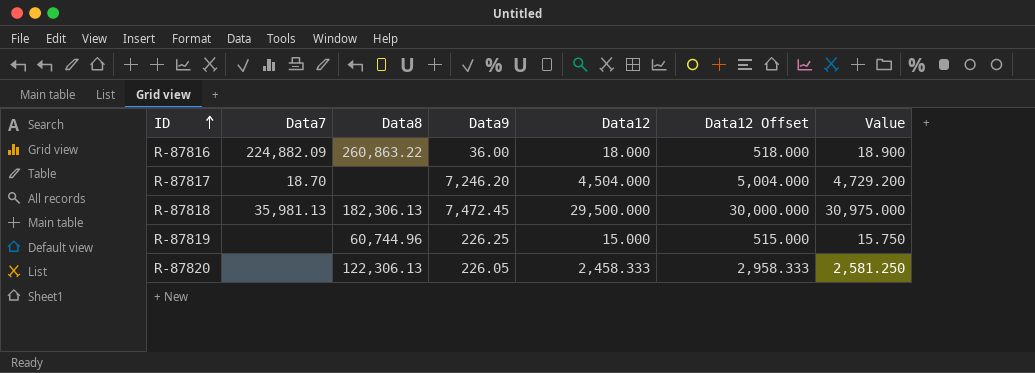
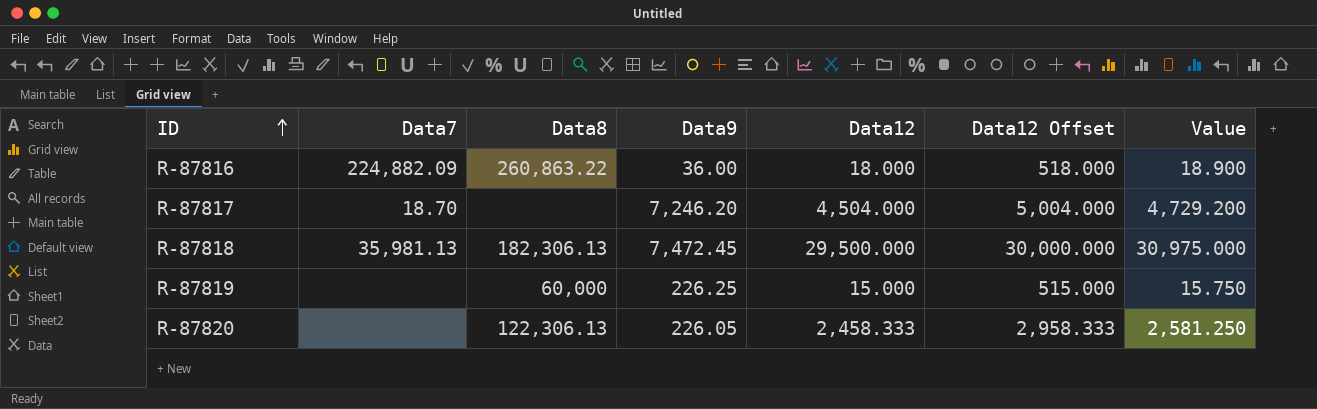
R-87819 | Data8: 60,744.96 -> 60,000

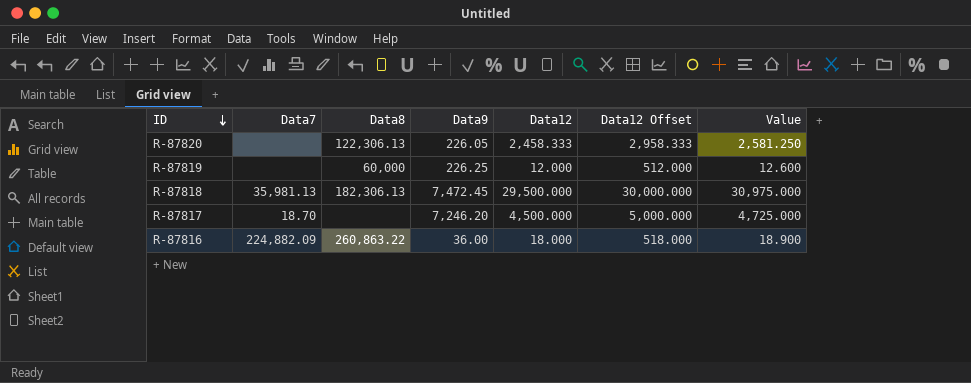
row order: ID ascending -> ID descending
R-87819 | Data12: 15.000 -> 12.000
R-87819 | Data12 Offset: 515.000 -> 512.000
R-87819 | Value: 15.750 -> 12.600
R-87817 | Data12: 4,504.000 -> 4,500.000
R-87817 | Data12 Offset: 5,004.000 -> 5,000.000
R-87817 | Value: 4,729.200 -> 4,725.000

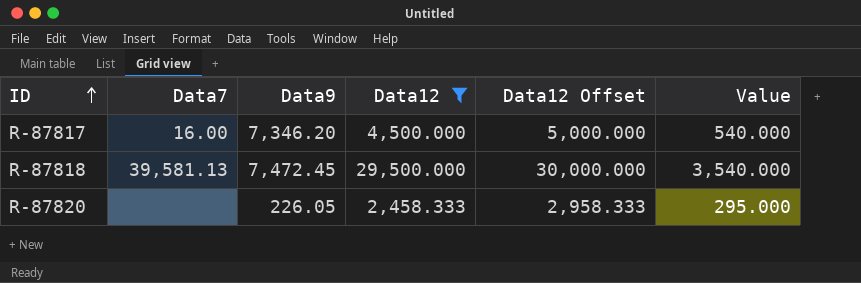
filter: none -> Data12 >= 2,458.333
row order: ID descending -> ID ascending
column Data8 | position: 3 -> none
column Value | formula: [Data12] * 1.05 -> [Data12] * 0.12
R-87817 | Data7: 18.70 -> 16.00
R-87817 | Data9: 7,246.20 -> 7,346.20
R-87818 | Data7: 35,981.13 -> 39,581.13

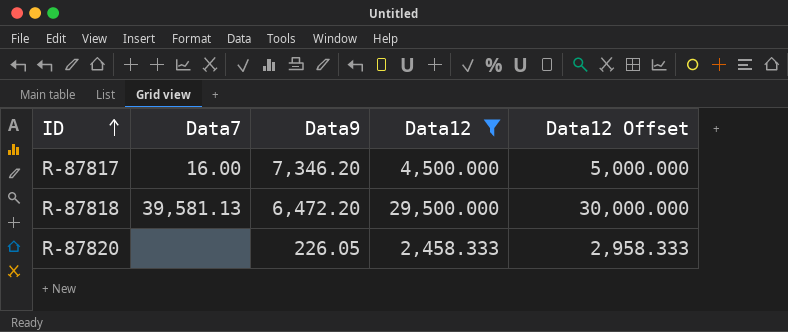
column Value | formula: [Data12] * 0.12 -> none
R-87818 | Data9: 7,472.45 -> 6,472.20

